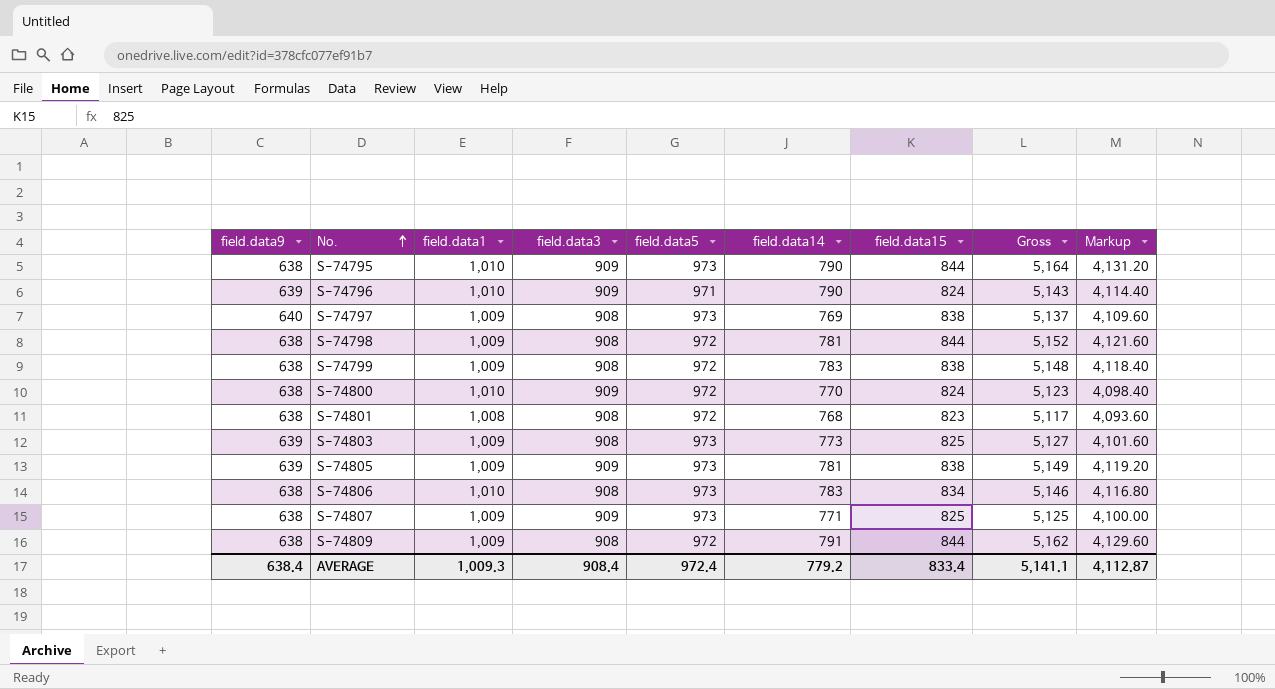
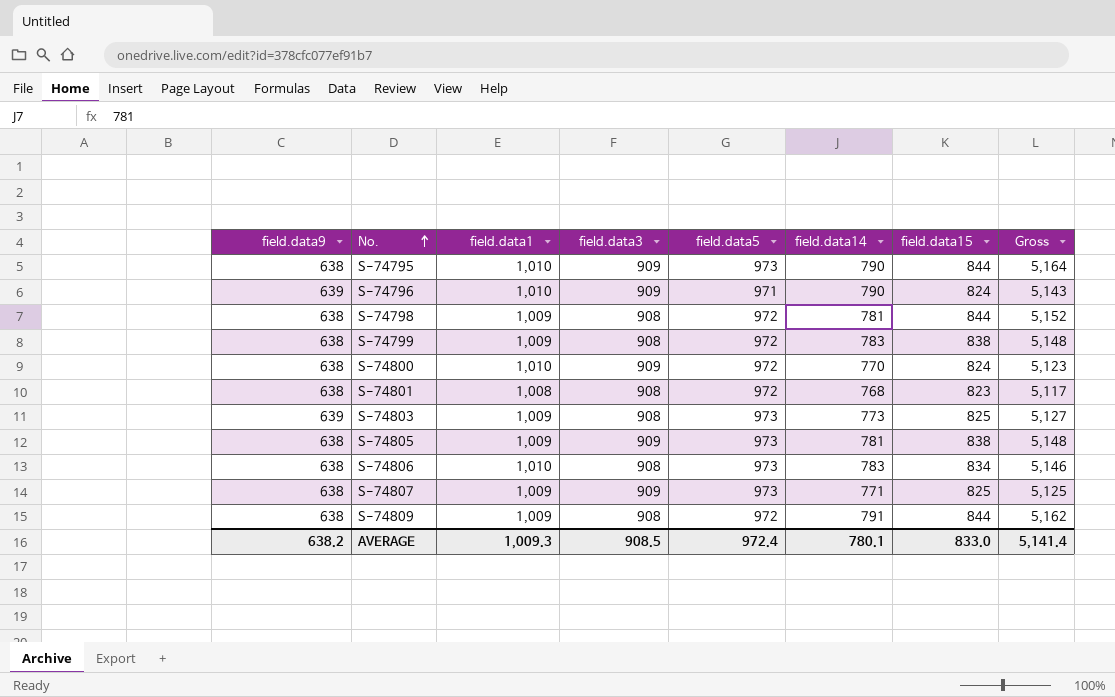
column Markup | formula: [Gross] * 0.8 -> none
row S-74797: 640 | 1,009 | 908 | 973 | 769 | 838 | 5,137 | 4,109.60 -> none
S-74805 | field.data9: 639 -> 638
S-74805 | Gross: 5,149 -> 5,148
AVERAGE | field.data9: 638.4 -> 638.2
AVERAGE | field.data3: 908.4 -> 908.5
AVERAGE | field.data14: 779.2 -> 780.1
AVERAGE | field.data15: 833.4 -> 833.0
AVERAGE | Gross: 5,141.1 -> 5,141.4

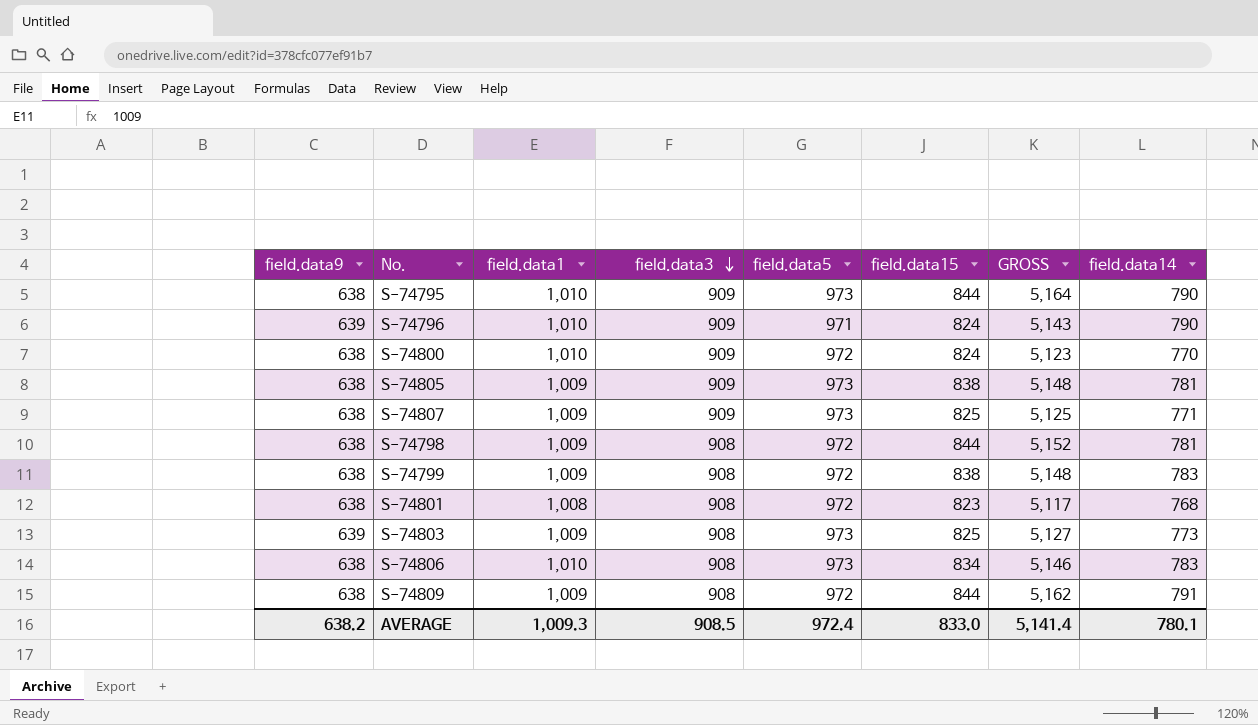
row order: No. ascending -> field.data3 descending
column name: Gross -> GROSS
column field.data14 | position: 6 -> 8

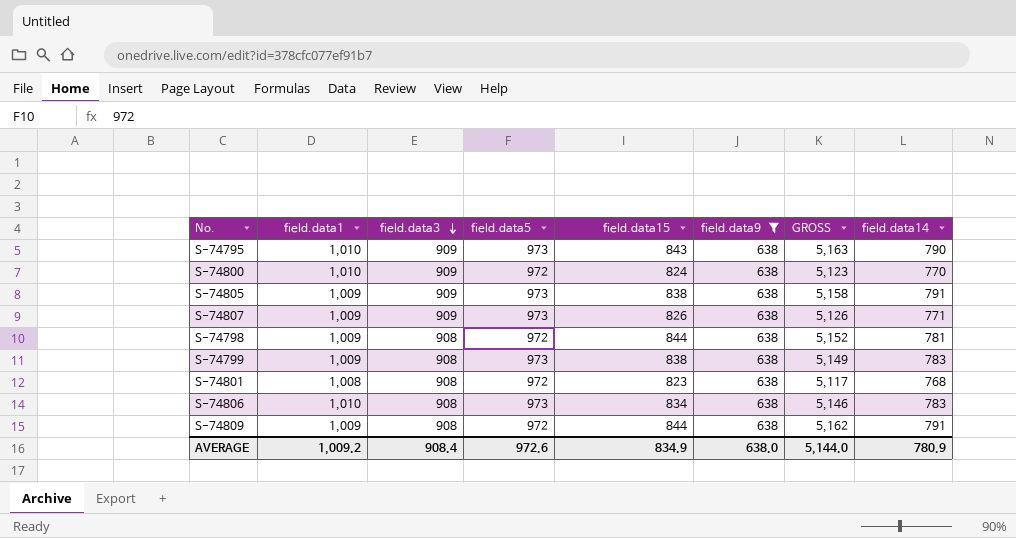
filter: none -> field.data9 = 638
column field.data9 | position: 1 -> 6
S-74795 | field.data15: 844 -> 843
S-74795 | GROSS: 5,164 -> 5,163
S-74805 | GROSS: 5,148 -> 5,158
S-74805 | field.data14: 781 -> 791
S-74807 | field.data15: 825 -> 826
S-74807 | GROSS: 5,125 -> 5,126
S-74799 | field.data5: 972 -> 973
S-74799 | GROSS: 5,148 -> 5,149
AVERAGE | field.data1: 1,009.3 -> 1,009.2
AVERAGE | field.data3: 908.5 -> 908.4
AVERAGE | field.data5: 972.4 -> 972.6
AVERAGE | field.data15: 833.0 -> 834.9
AVERAGE | field.data9: 638.2 -> 638.0
AVERAGE | GROSS: 5,141.4 -> 5,144.0
AVERAGE | field.data14: 780.1 -> 780.9

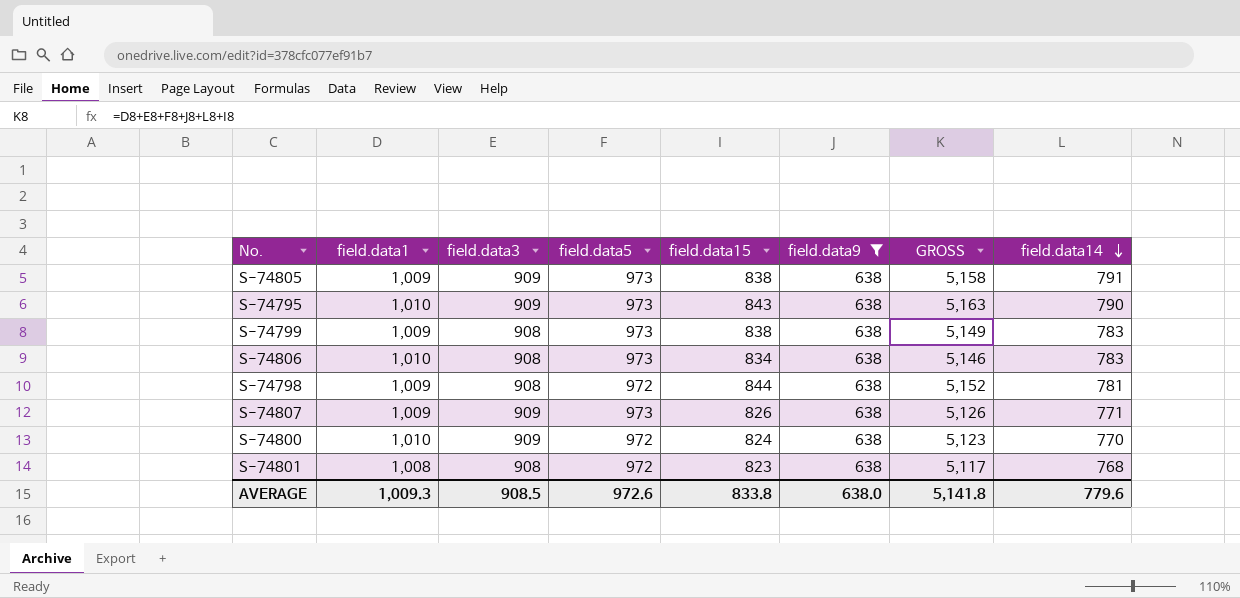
row order: field.data3 descending -> field.data14 descending
row S-74809: 1,009 | 908 | 972 | 844 | 638 | 5,162 | 791 -> none
AVERAGE | field.data1: 1,009.2 -> 1,009.3
AVERAGE | field.data3: 908.4 -> 908.5
AVERAGE | field.data15: 834.9 -> 833.8
AVERAGE | GROSS: 5,144.0 -> 5,141.8
AVERAGE | field.data14: 780.9 -> 779.6

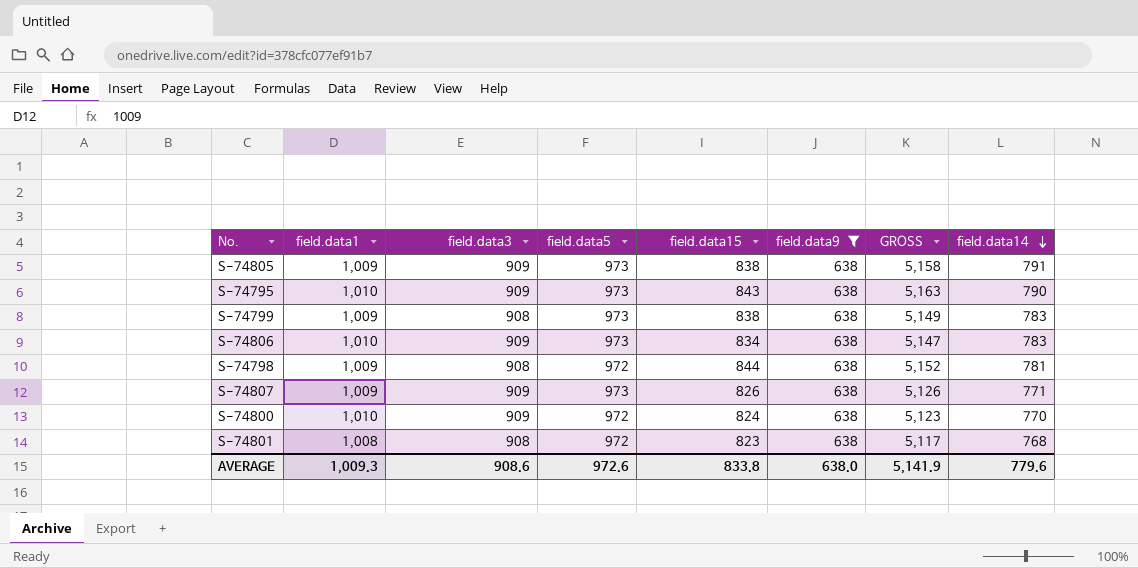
S-74806 | field.data3: 908 -> 909
S-74806 | GROSS: 5,146 -> 5,147
AVERAGE | field.data3: 908.5 -> 908.6
AVERAGE | GROSS: 5,141.8 -> 5,141.9

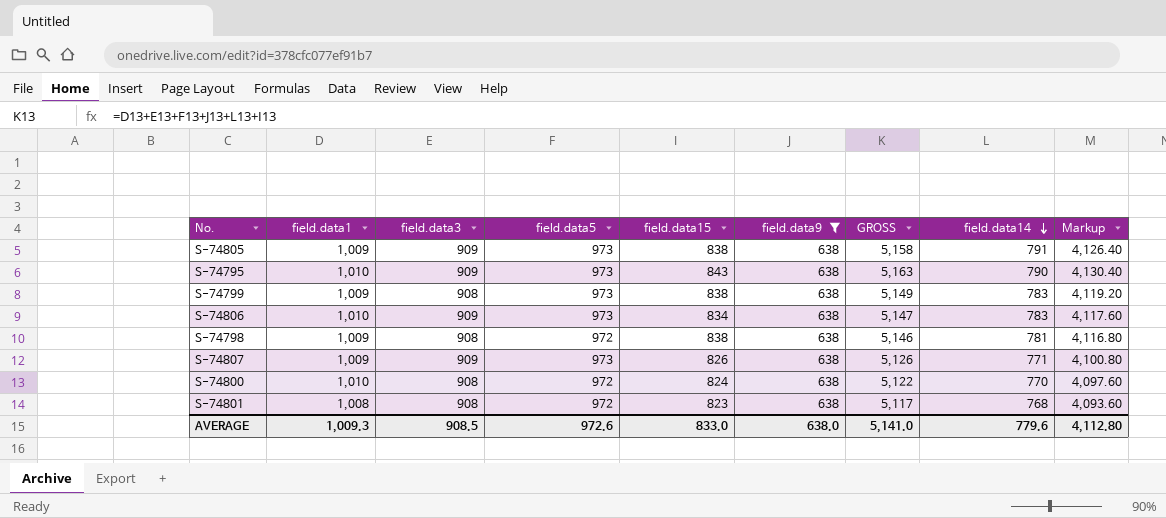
column Markup | formula: none -> [GROSS] * 0.8
S-74798 | field.data15: 844 -> 838
S-74798 | GROSS: 5,152 -> 5,146
S-74800 | field.data3: 909 -> 908
S-74800 | GROSS: 5,123 -> 5,122
AVERAGE | field.data3: 908.6 -> 908.5
AVERAGE | field.data15: 833.8 -> 833.0
AVERAGE | GROSS: 5,141.9 -> 5,141.0

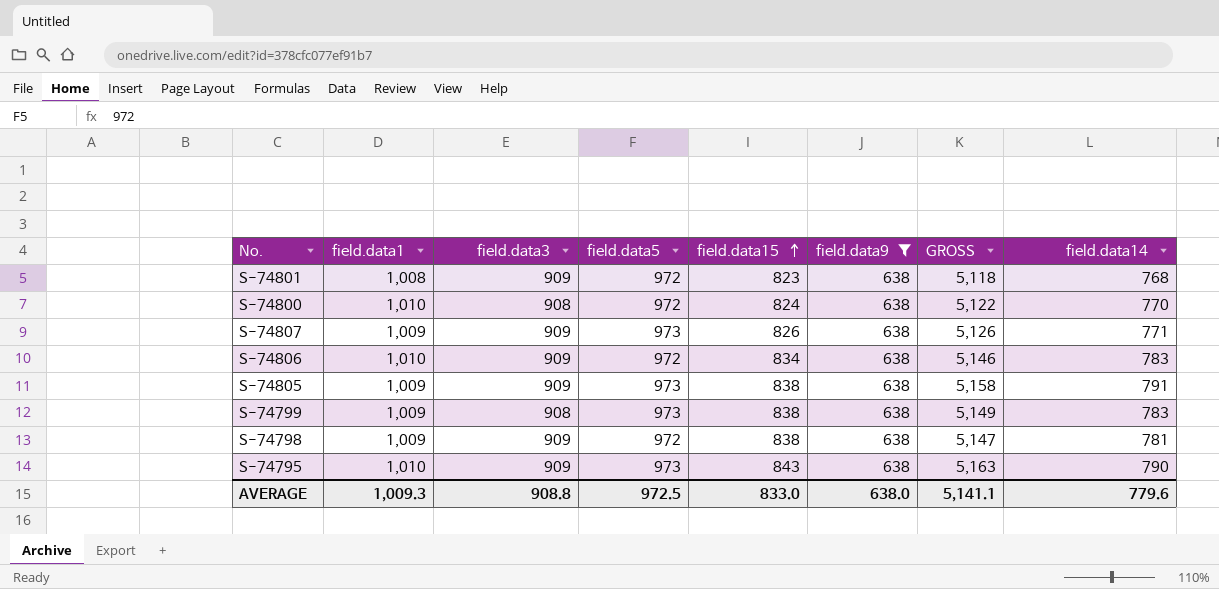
row order: field.data14 descending -> field.data15 ascending
column Markup | formula: [GROSS] * 0.8 -> none
S-74801 | field.data3: 908 -> 909
S-74801 | GROSS: 5,117 -> 5,118
S-74806 | field.data5: 973 -> 972
S-74806 | GROSS: 5,147 -> 5,146
S-74798 | field.data3: 908 -> 909
S-74798 | GROSS: 5,146 -> 5,147
AVERAGE | field.data3: 908.5 -> 908.8
AVERAGE | field.data5: 972.6 -> 972.5
AVERAGE | GROSS: 5,141.0 -> 5,141.1

